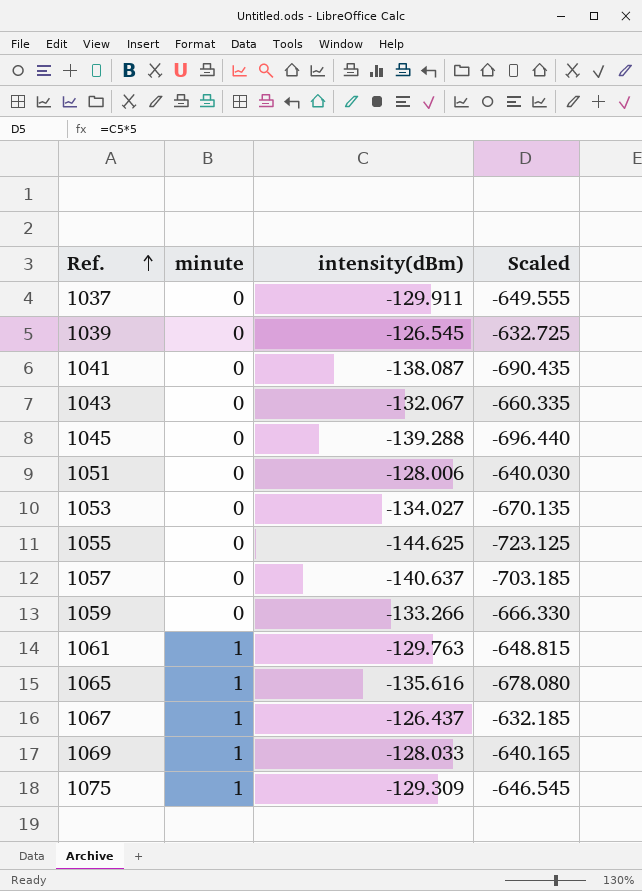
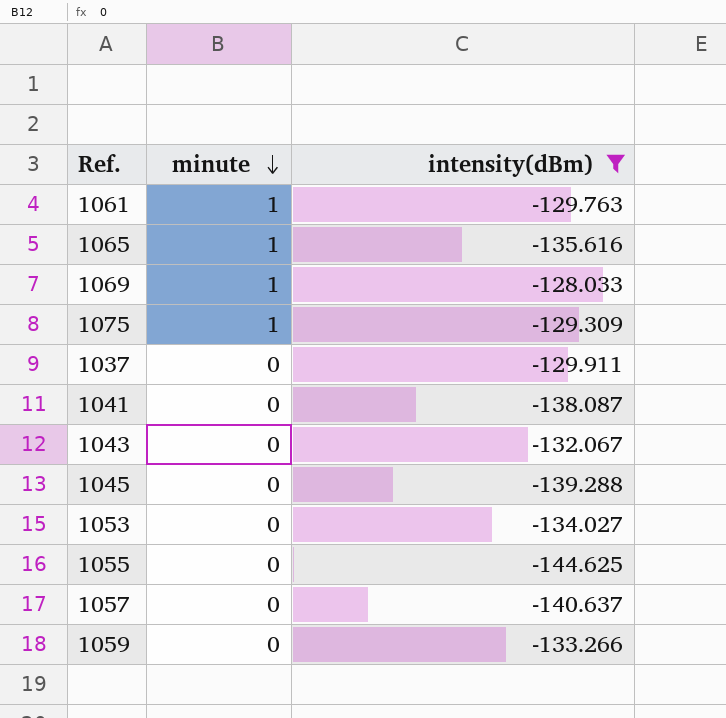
filter: none -> intensity(dBm) <= -128.033
row order: Ref. ascending -> minute descending
column Scaled | formula: [intensity(dBm)] * 5 -> none

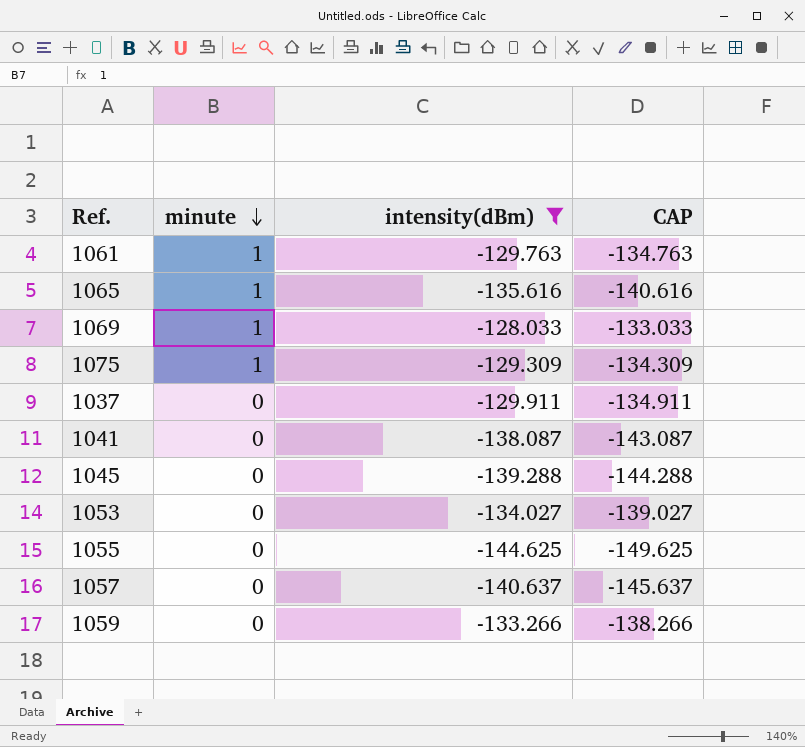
column CAP | formula: none -> [intensity(dBm)] - 5
row 1043: 0 | -132.067 -> none

